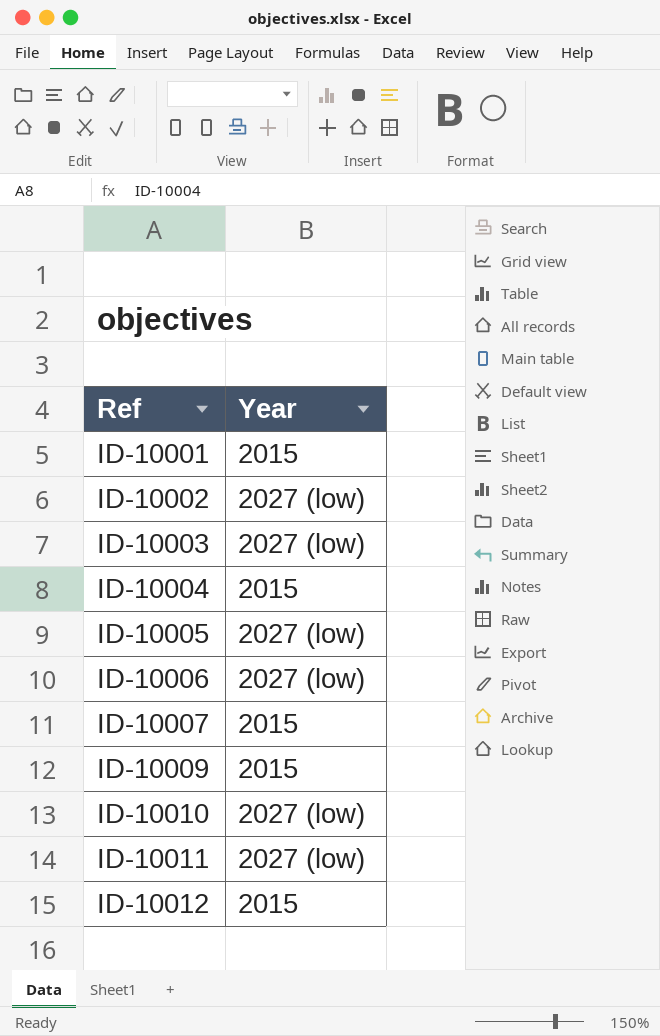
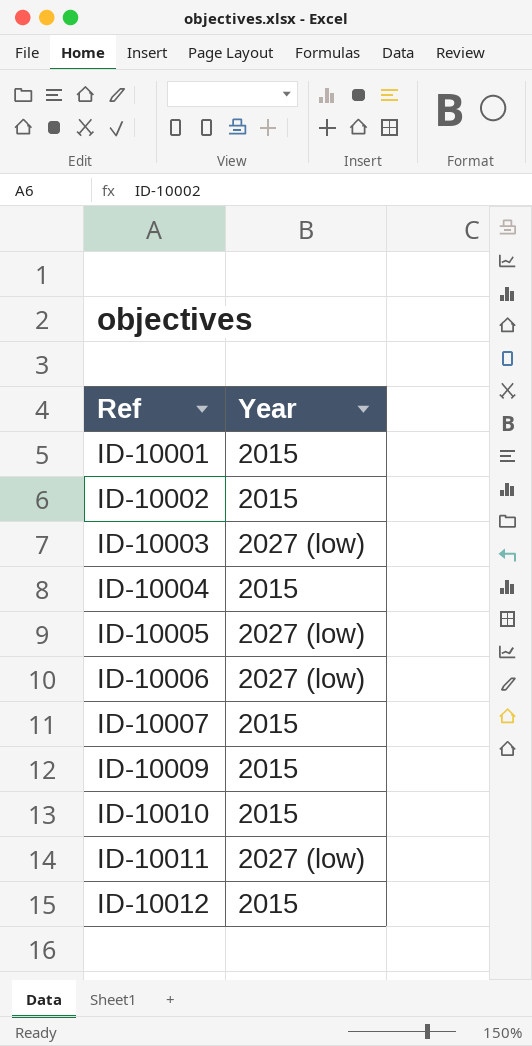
ID-10002 | Year: 2027 (low) -> 2015
ID-10010 | Year: 2027 (low) -> 2015

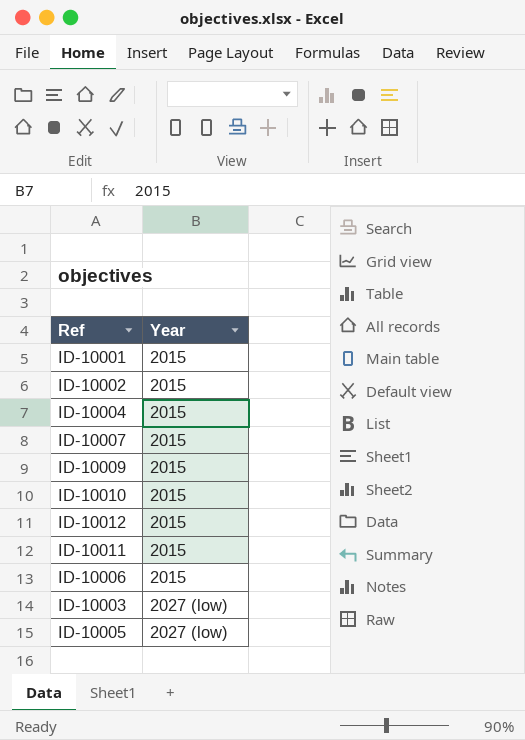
row order: Ref ascending -> Year ascending
ID-10011 | Year: 2027 (low) -> 2015
ID-10006 | Year: 2027 (low) -> 2015

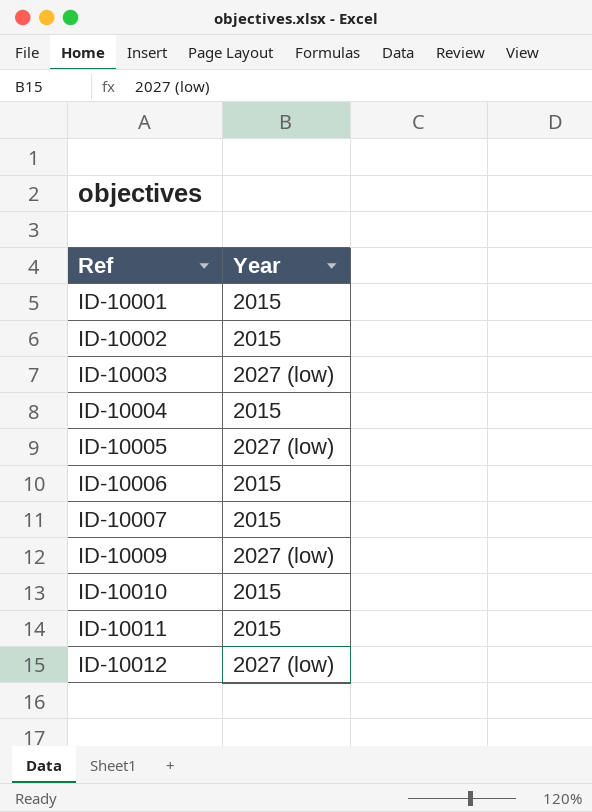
row order: Year ascending -> Ref ascending
ID-10009 | Year: 2015 -> 2027 (low)
ID-10012 | Year: 2015 -> 2027 (low)

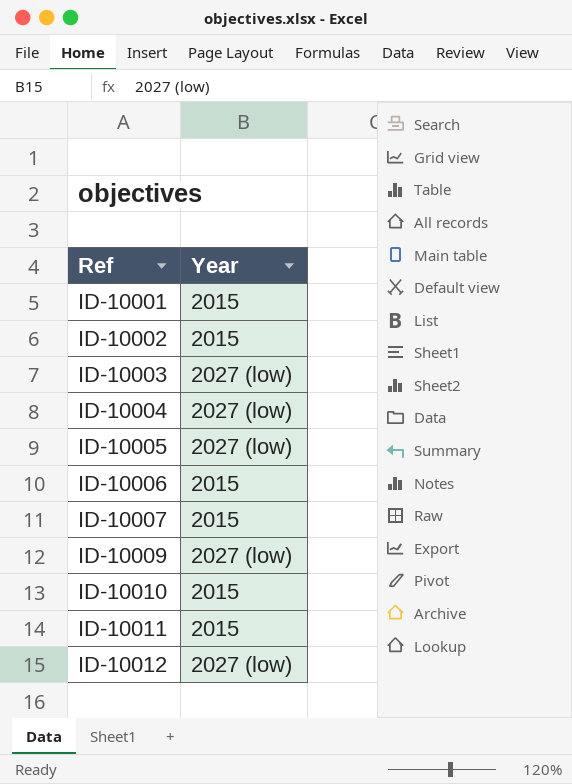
ID-10004 | Year: 2015 -> 2027 (low)

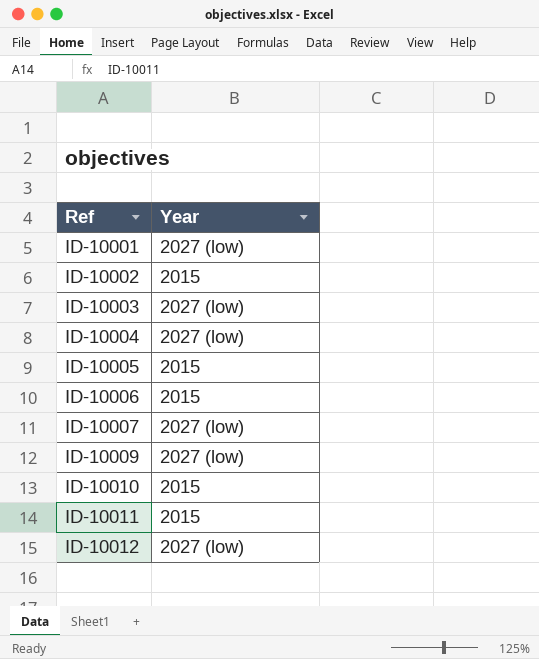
ID-10001 | Year: 2015 -> 2027 (low)
ID-10005 | Year: 2027 (low) -> 2015
ID-10007 | Year: 2015 -> 2027 (low)

